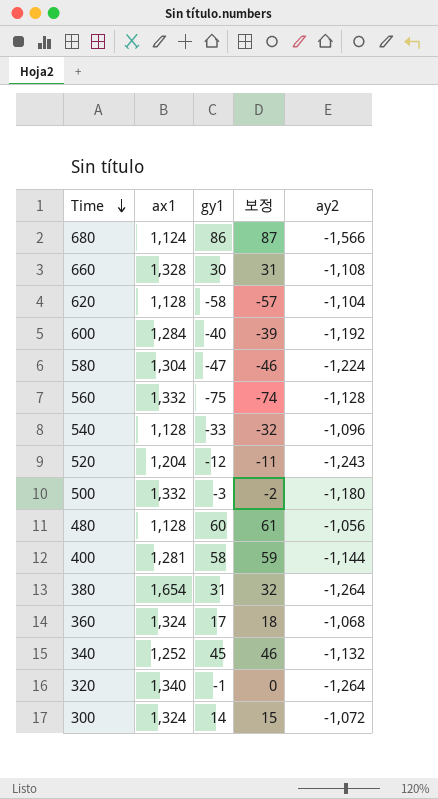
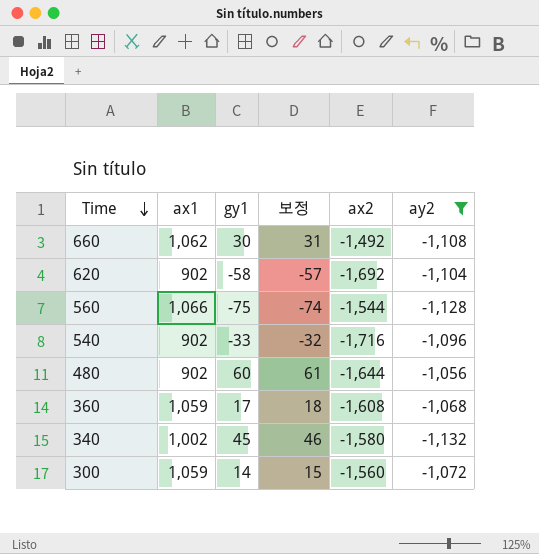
filter: none -> ay2 >= -1,132
column ax2 | position: none -> 5
660 | ax1: 1,328 -> 1,062
620 | ax1: 1,128 -> 902
560 | ax1: 1,332 -> 1,066
540 | ax1: 1,128 -> 902
480 | ax1: 1,128 -> 902
360 | ax1: 1,324 -> 1,059
340 | ax1: 1,252 -> 1,002
300 | ax1: 1,324 -> 1,059

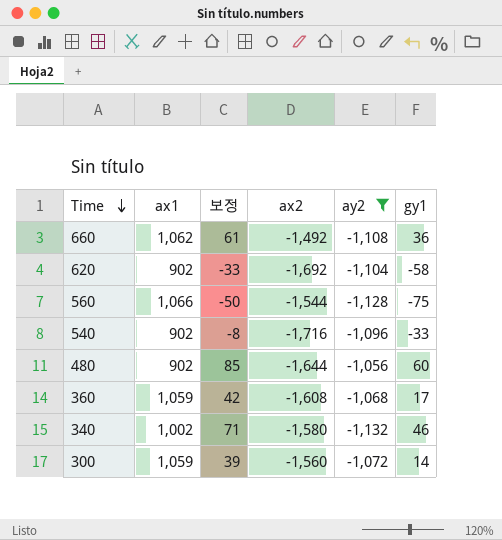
column 보정 | formula: [gy1] + 1 -> [gy1] + 25
column gy1 | position: 3 -> 6
660 | gy1: 30 -> 36
340 | gy1: 45 -> 46

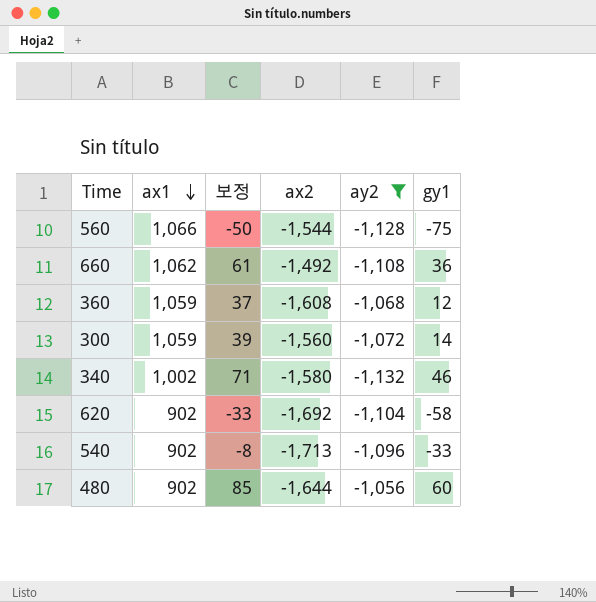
row order: Time descending -> ax1 descending
360 | 보정: 42 -> 37
360 | gy1: 17 -> 12
540 | ax2: -1,716 -> -1,713

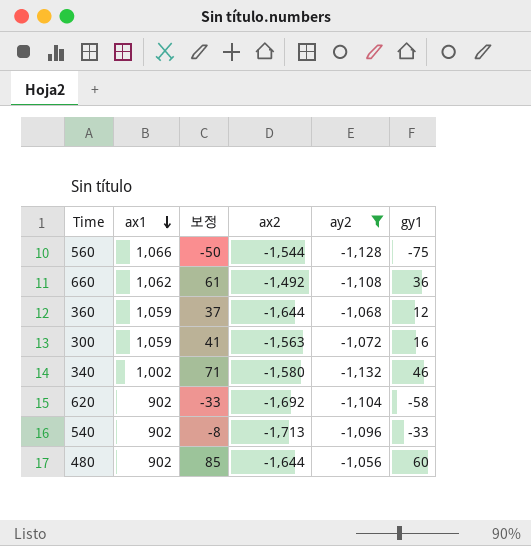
360 | ax2: -1,608 -> -1,644
300 | 보정: 39 -> 41
300 | ax2: -1,560 -> -1,563
300 | gy1: 14 -> 16

